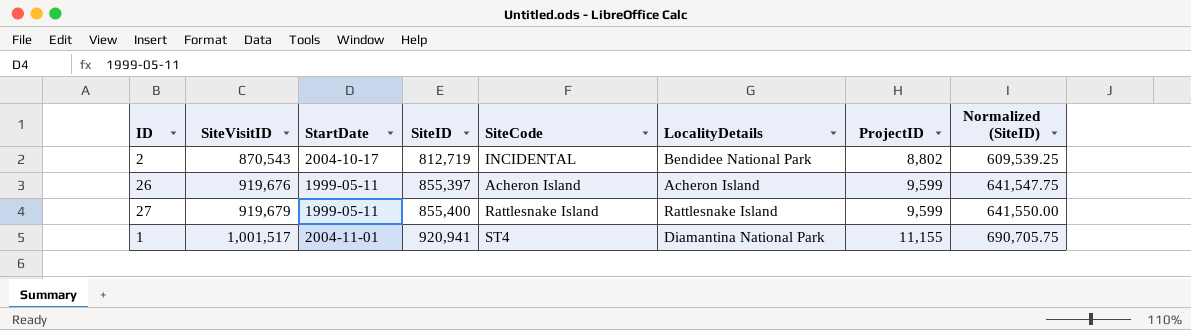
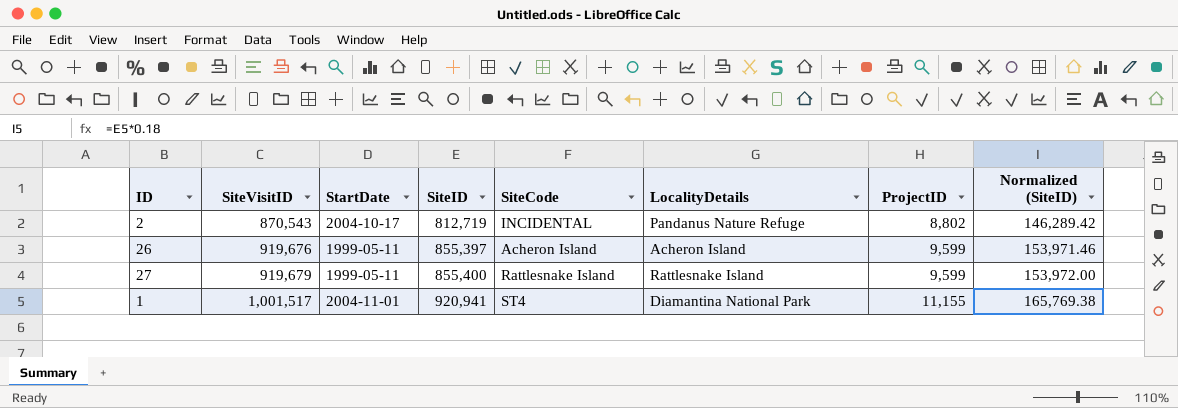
column Normalized (SiteID) | formula: [SiteID] * 0.75 -> [SiteID] * 0.18
2 | LocalityDetails: Bendidee National Park -> Pandanus Nature Refuge

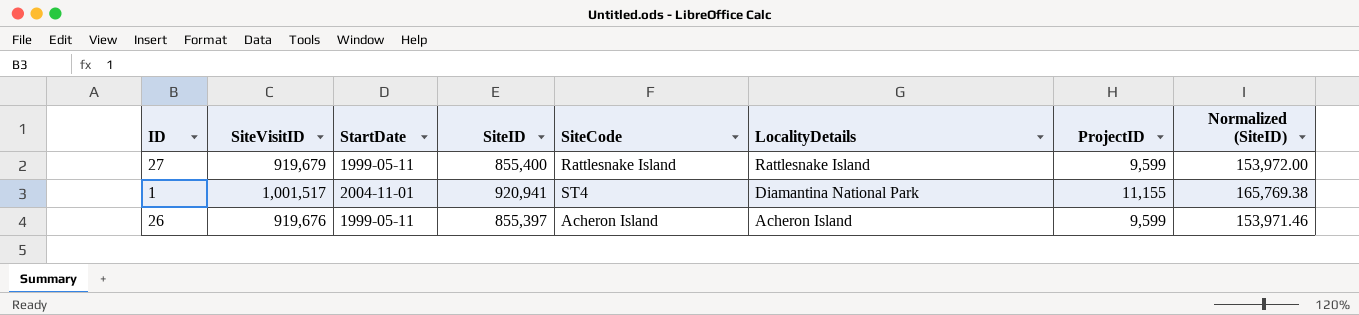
row order: SiteVisitID ascending -> LocalityDetails descending
row 2: 870,543 | 2004-10-17 | 812,719 | INCIDENTAL | Pandanus Nature Refuge | 8,802 | 146,289.42 -> none

